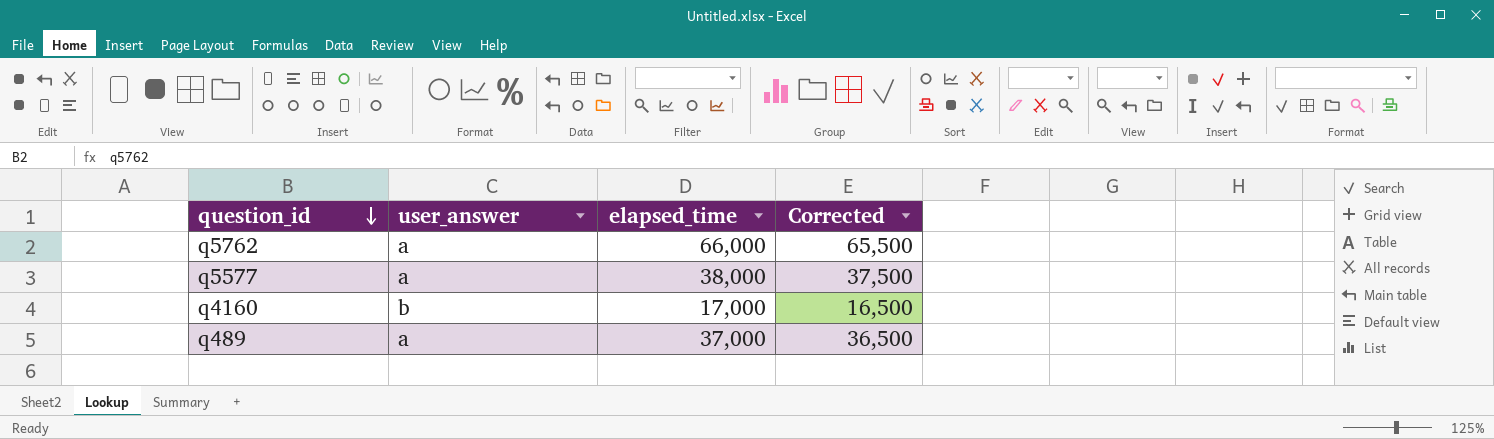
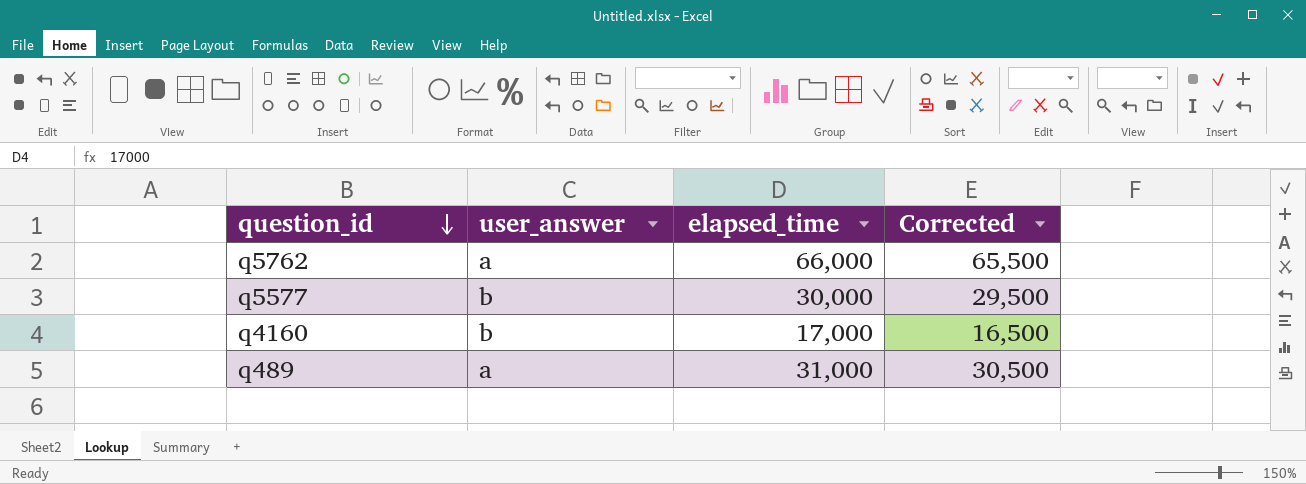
q5577 | user_answer: a -> b
q5577 | elapsed_time: 38,000 -> 30,000
q5577 | Corrected: 37,500 -> 29,500
q489 | elapsed_time: 37,000 -> 31,000
q489 | Corrected: 36,500 -> 30,500

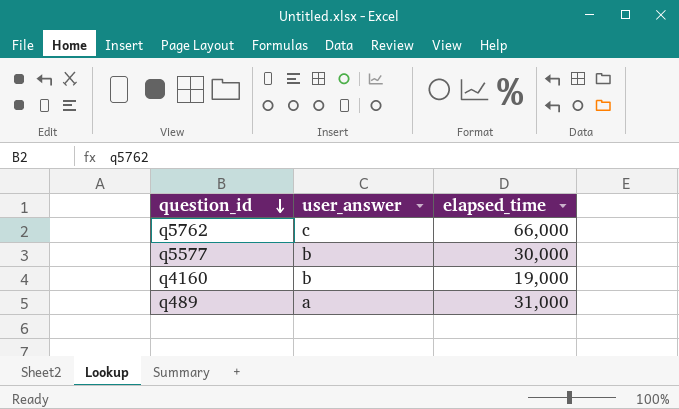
column Corrected | formula: [elapsed_time] - 500 -> none
q5762 | user_answer: a -> c
q4160 | elapsed_time: 17,000 -> 19,000

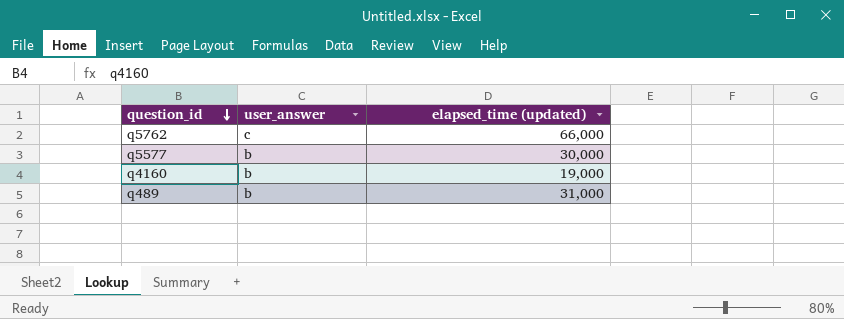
column name: elapsed_time -> elapsed_time (updated)
q489 | user_answer: a -> b

